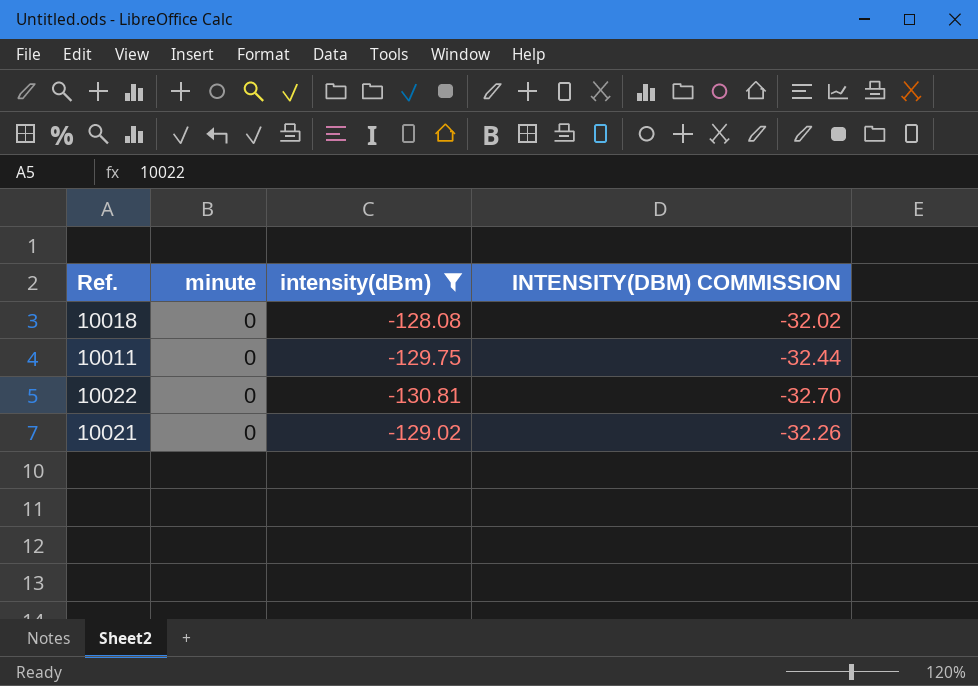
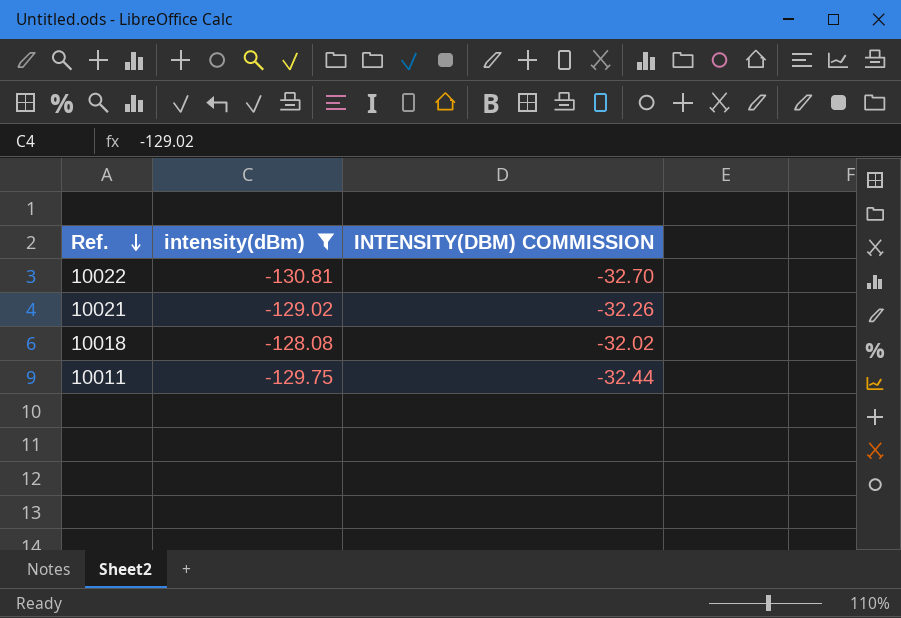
row order: none -> Ref. descending
column minute | position: 2 -> none

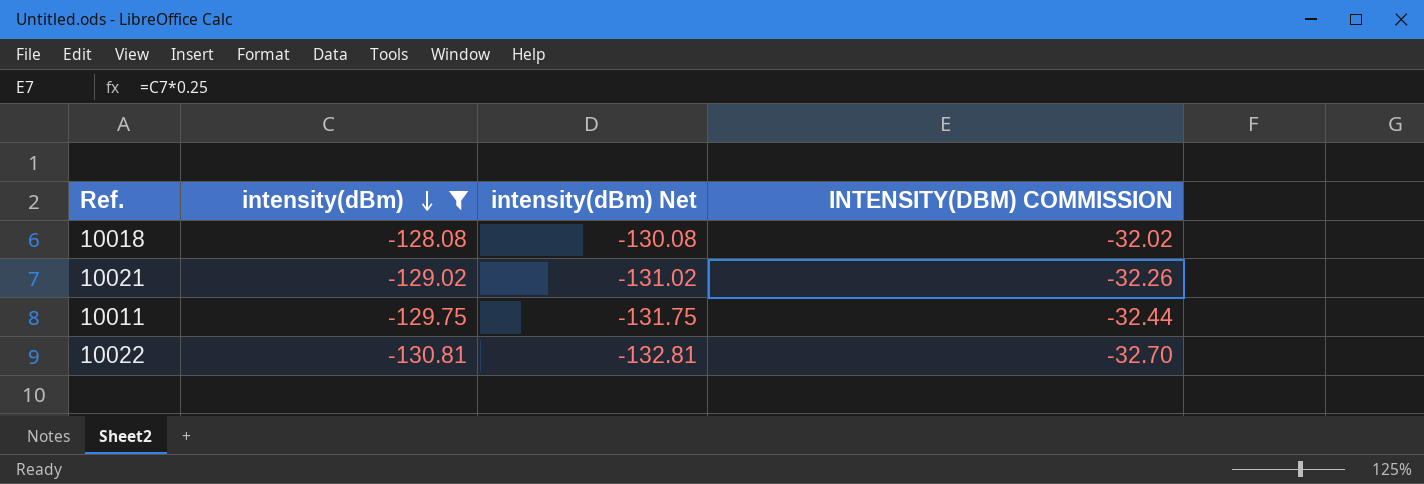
row order: Ref. descending -> intensity(dBm) descending
column intensity(dBm) Net | formula: none -> [intensity(dBm)] - 2

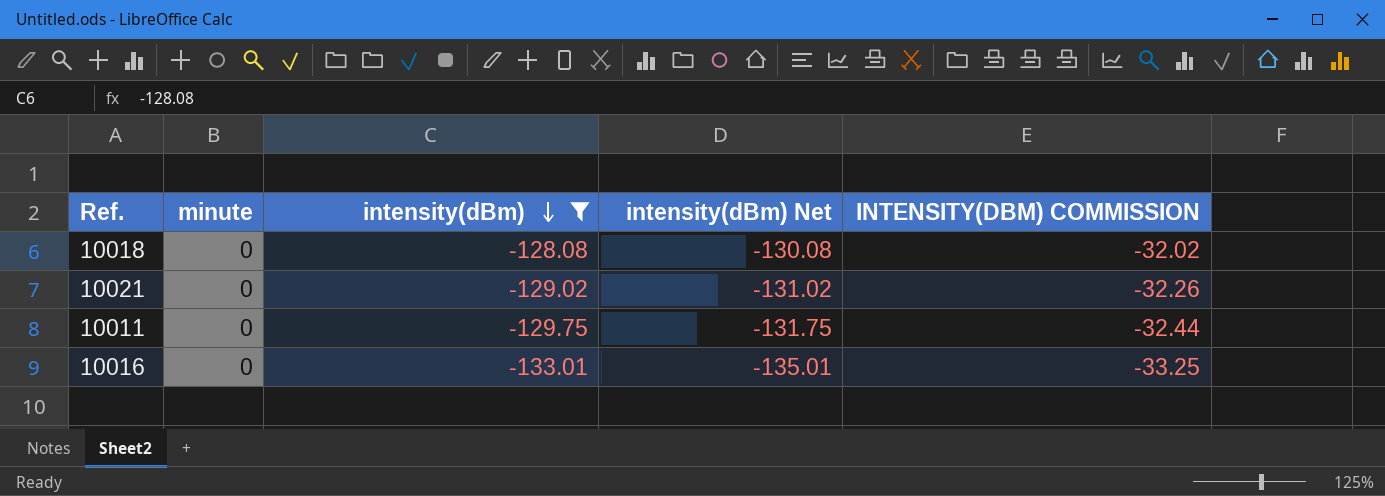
column minute | position: none -> 2
row 10022: -130.81 | -132.81 | -32.70 -> none
row 10016: none -> 0 | -133.01 | -135.01 | -33.25

